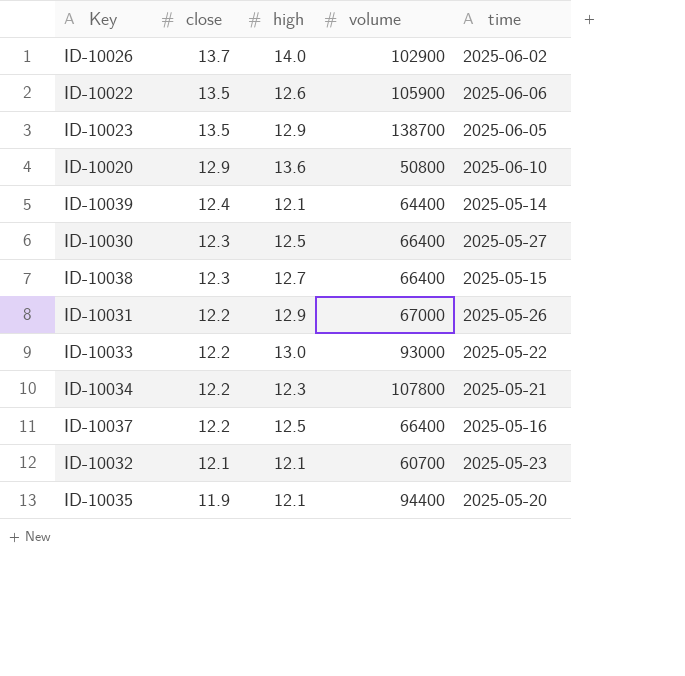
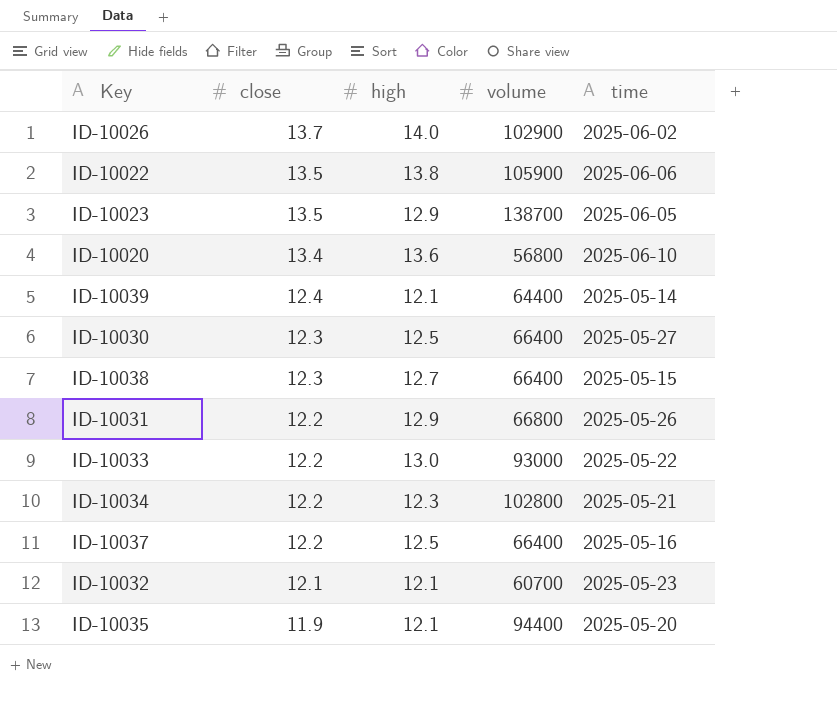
ID-10022 | high: 12.6 -> 13.8
ID-10020 | close: 12.9 -> 13.4
ID-10020 | volume: 50800 -> 56800
ID-10031 | volume: 67000 -> 66800
ID-10034 | volume: 107800 -> 102800

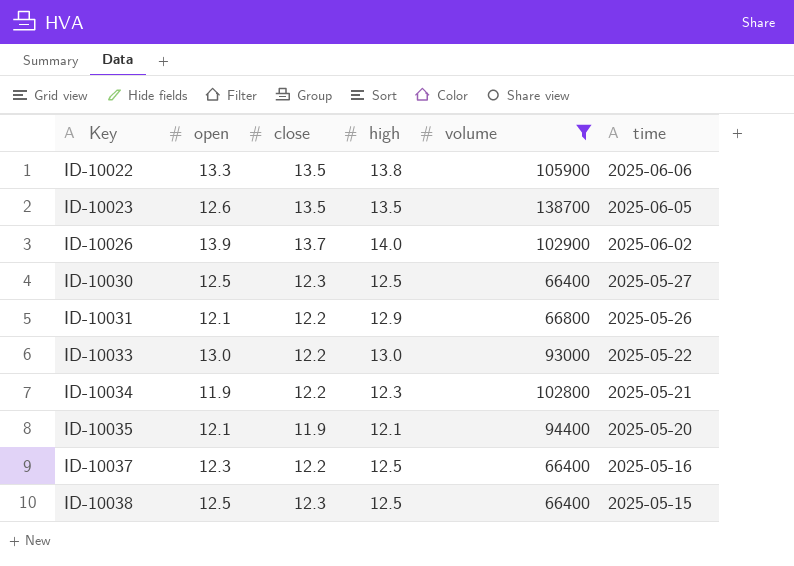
filter: none -> volume >= 66400
row order: close descending -> Key ascending
column open | position: none -> 2
ID-10023 | high: 12.9 -> 13.5
ID-10038 | high: 12.7 -> 12.5

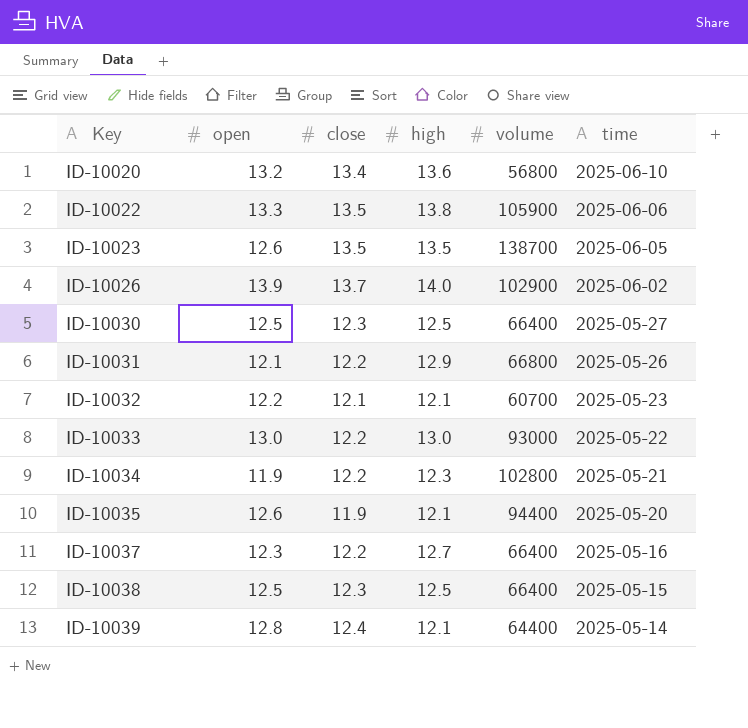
filter: volume >= 66400 -> none
ID-10035 | open: 12.1 -> 12.6
ID-10037 | high: 12.5 -> 12.7

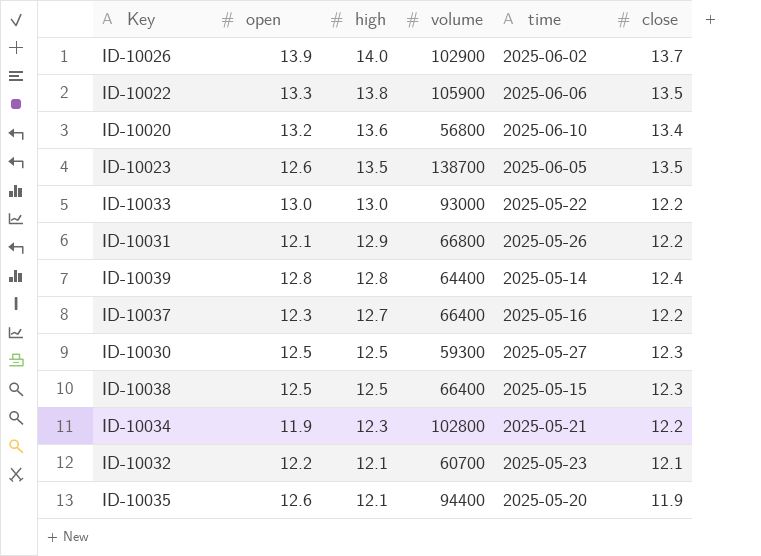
row order: Key ascending -> high descending
column close | position: 3 -> 6
ID-10039 | high: 12.1 -> 12.8
ID-10030 | volume: 66400 -> 59300

